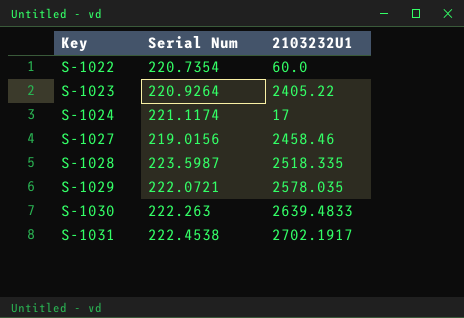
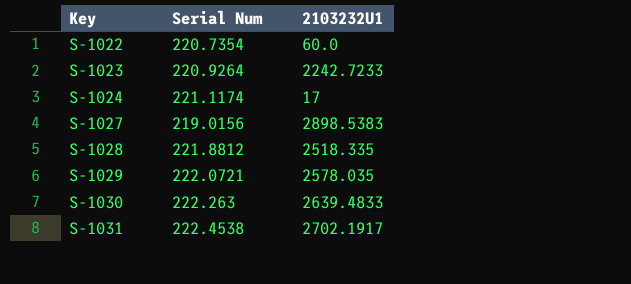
S-1023 | 2103232U1: 2405.22 -> 2242.7233
S-1027 | 2103232U1: 2458.46 -> 2898.5383
S-1028 | Serial Num: 223.5987 -> 221.8812

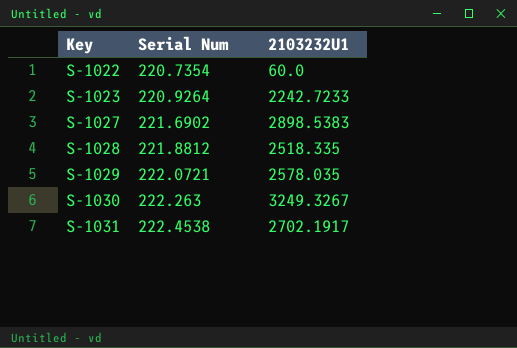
row S-1024: 221.1174 | 17 -> none
S-1027 | Serial Num: 219.0156 -> 221.6902
S-1030 | 2103232U1: 2639.4833 -> 3249.3267

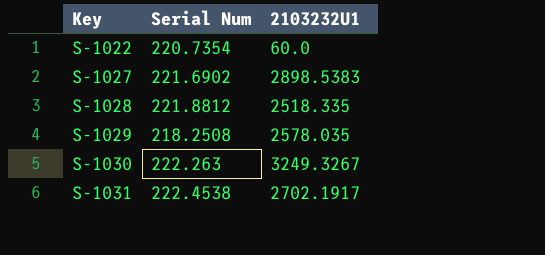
row S-1023: 220.9264 | 2242.7233 -> none
S-1029 | Serial Num: 222.0721 -> 218.2508

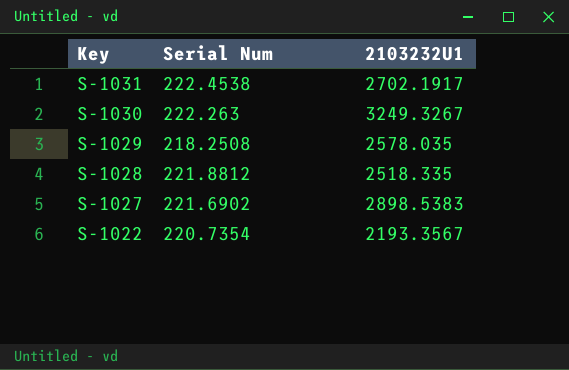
row order: Key ascending -> Key descending
S-1022 | 2103232U1: 60.0 -> 2193.3567

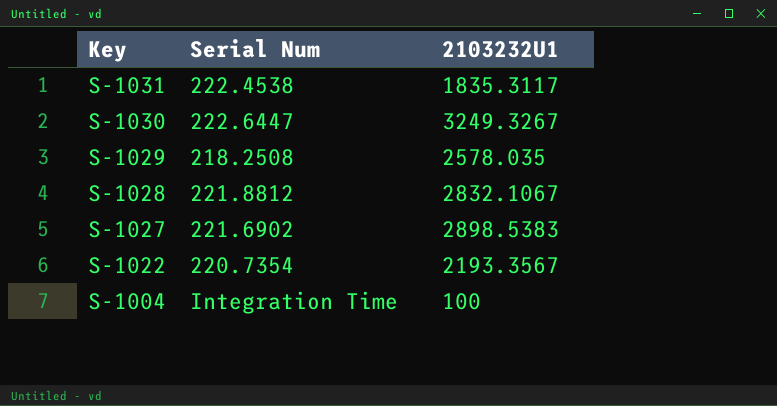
S-1031 | 2103232U1: 2702.1917 -> 1835.3117
S-1030 | Serial Num: 222.263 -> 222.6447
S-1028 | 2103232U1: 2518.335 -> 2832.1067
row S-1004: none -> Integration Time | 100

